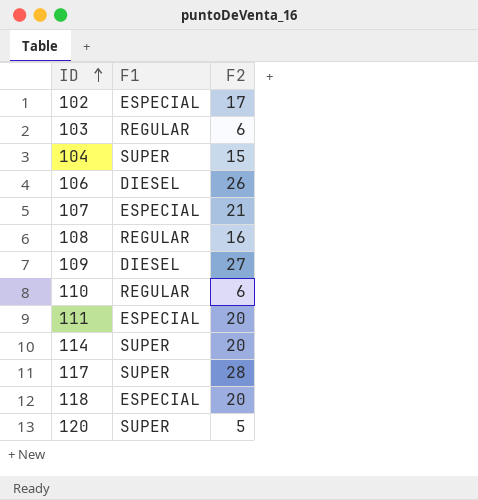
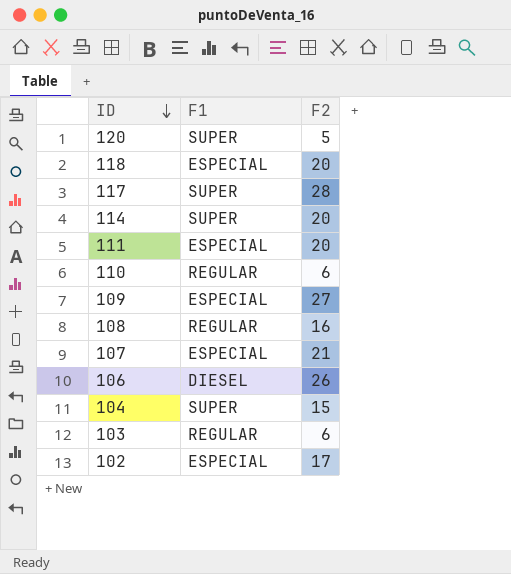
row order: ID ascending -> ID descending
109 | F1: DIESEL -> ESPECIAL

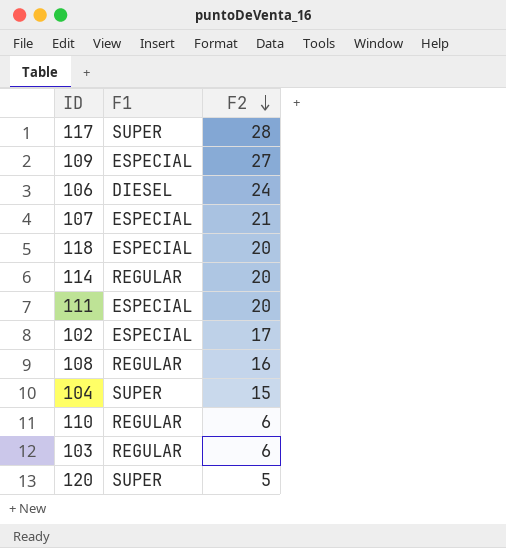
row order: ID descending -> F2 descending
106 | F2: 26 -> 24
114 | F1: SUPER -> REGULAR

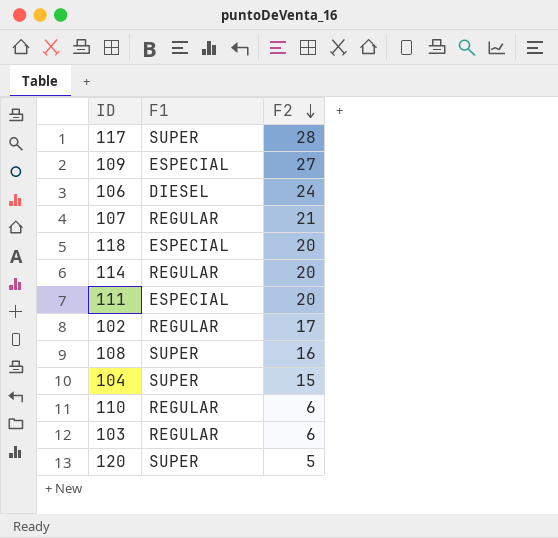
107 | F1: ESPECIAL -> REGULAR
102 | F1: ESPECIAL -> REGULAR
108 | F1: REGULAR -> SUPER

